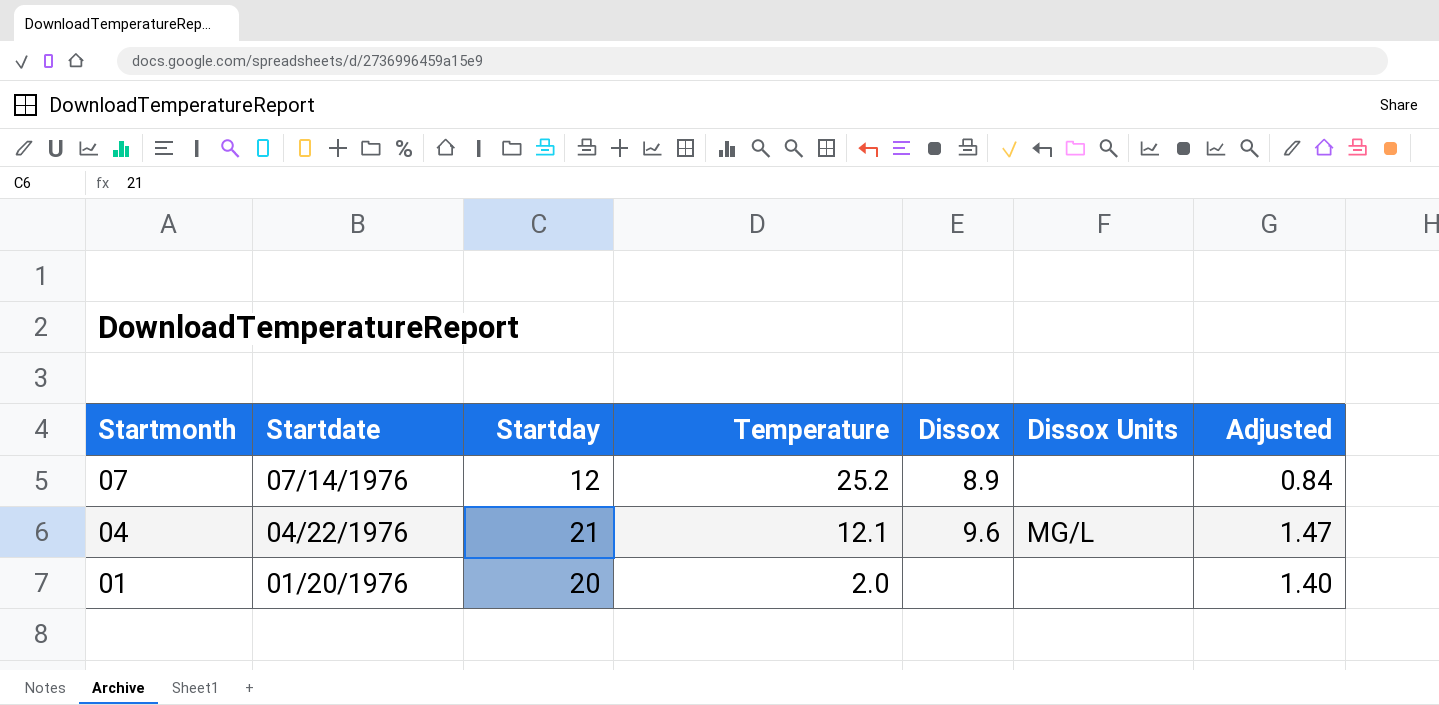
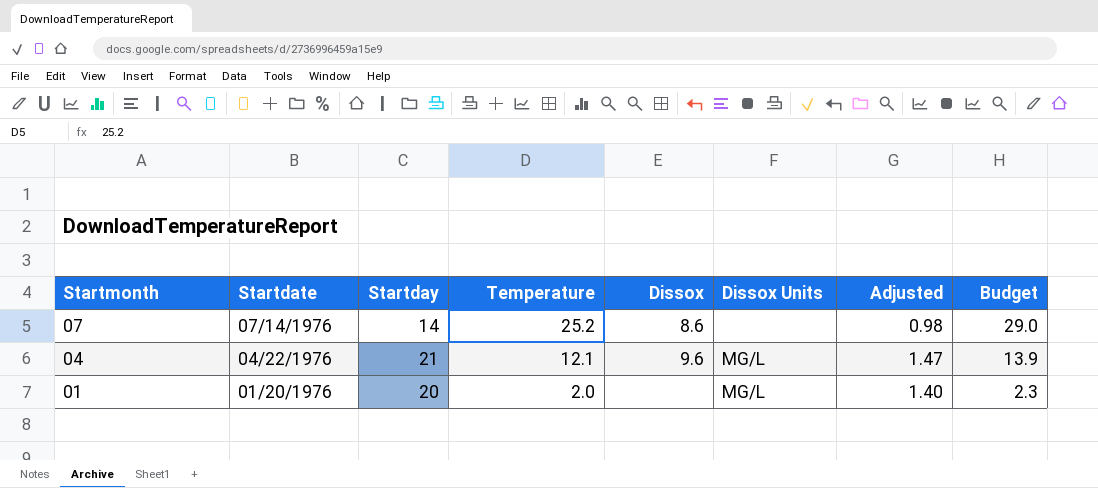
column Budget | formula: none -> [Temperature] * 1.15
07 | Startday: 12 -> 14
07 | Dissox: 8.9 -> 8.6
07 | Adjusted: 0.84 -> 0.98
01 | Dissox Units: none -> MG/L

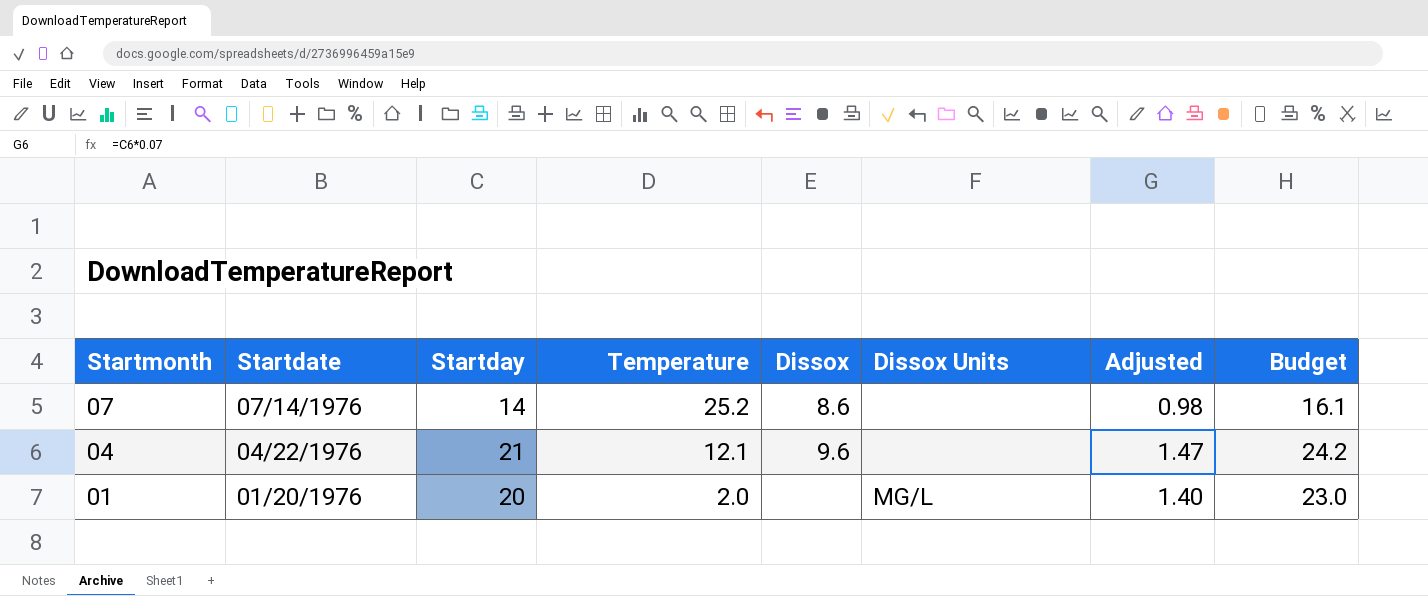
column Budget | formula: [Temperature] * 1.15 -> [Startday] * 1.15
04 | Dissox Units: MG/L -> none

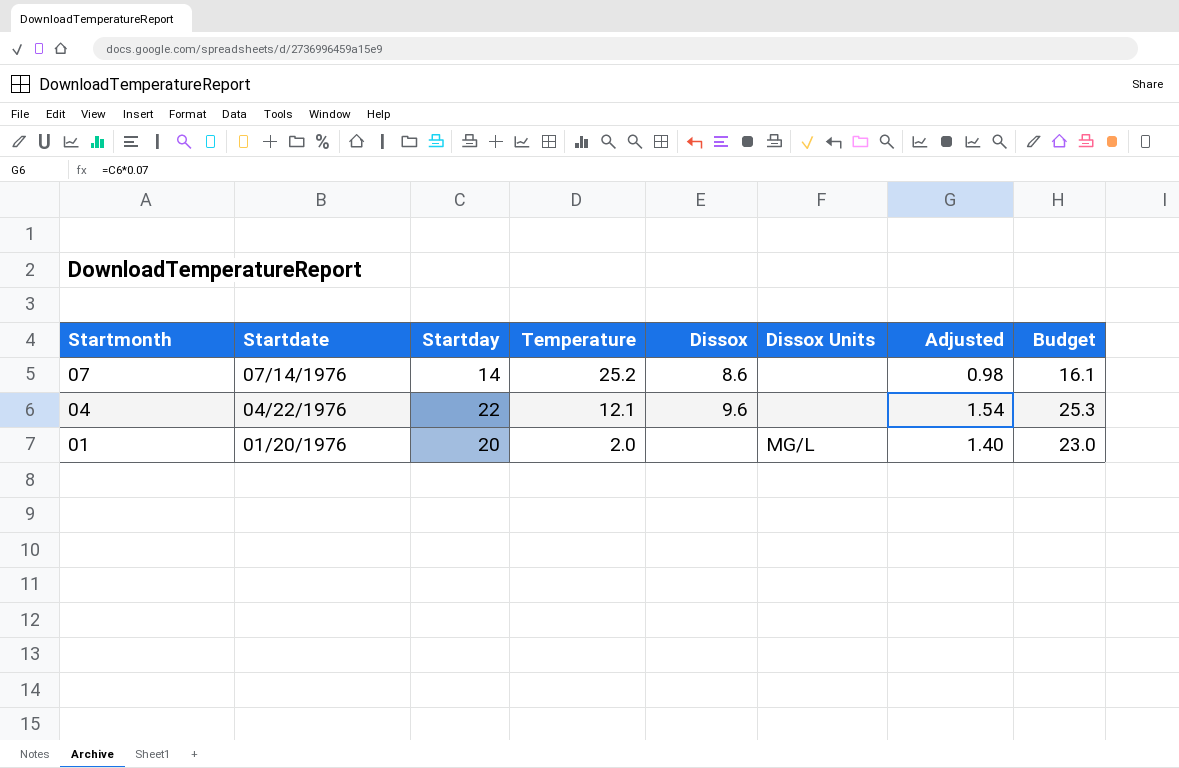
04 | Startday: 21 -> 22
04 | Adjusted: 1.47 -> 1.54
04 | Budget: 24.2 -> 25.3

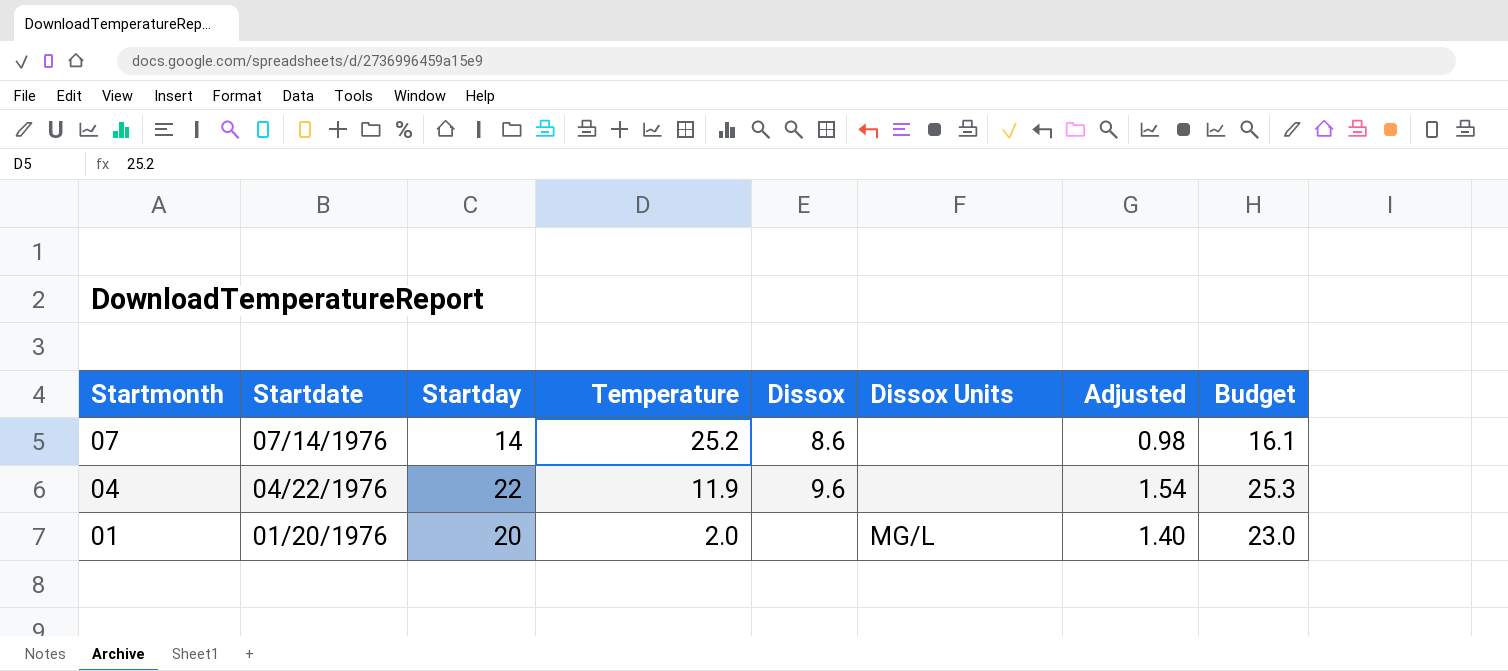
04 | Temperature: 12.1 -> 11.9

